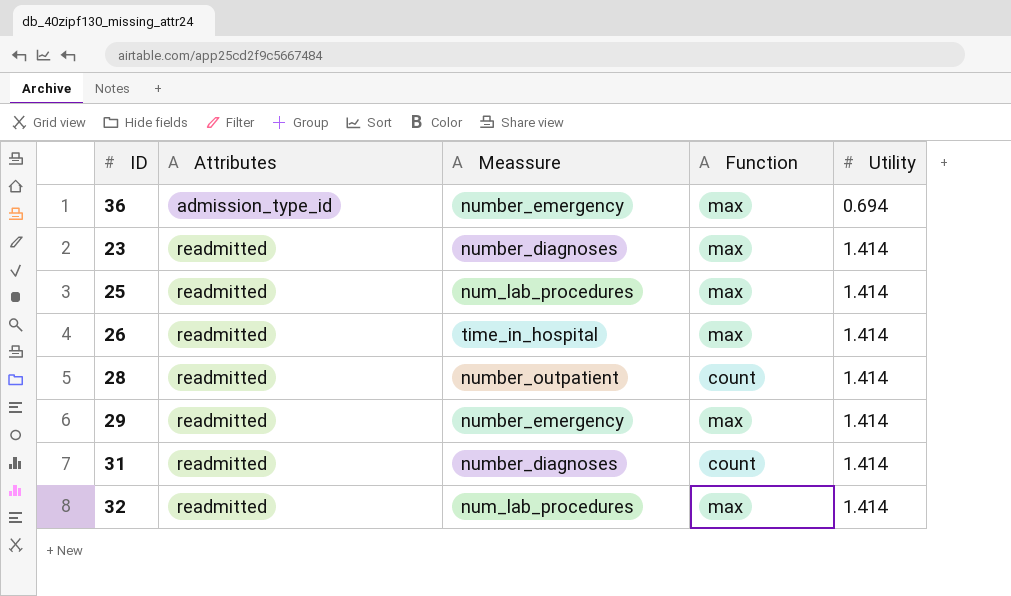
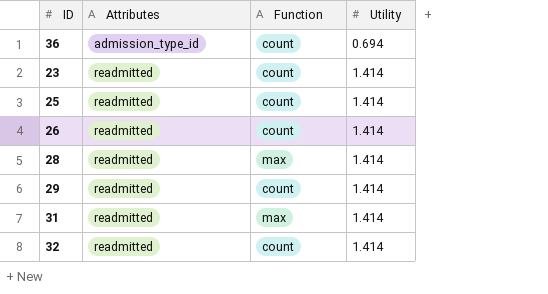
column Meassure | position: 3 -> none
36 | Function: max -> count
23 | Function: max -> count
25 | Function: max -> count
26 | Function: max -> count
28 | Function: count -> max
29 | Function: max -> count
31 | Function: count -> max
32 | Function: max -> count

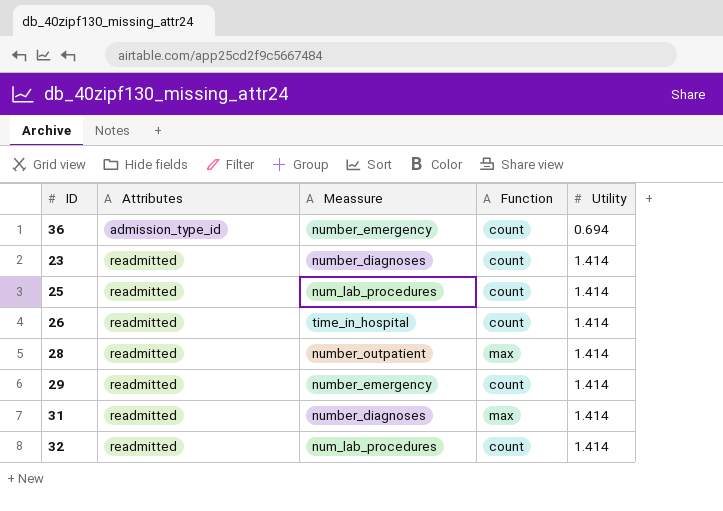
column Meassure | position: none -> 3

